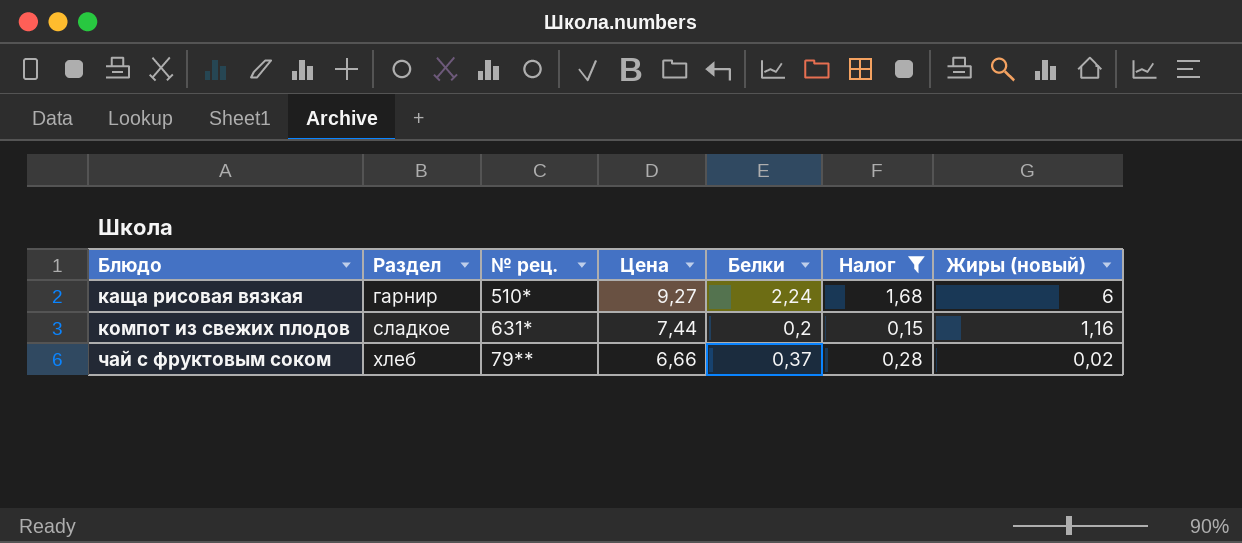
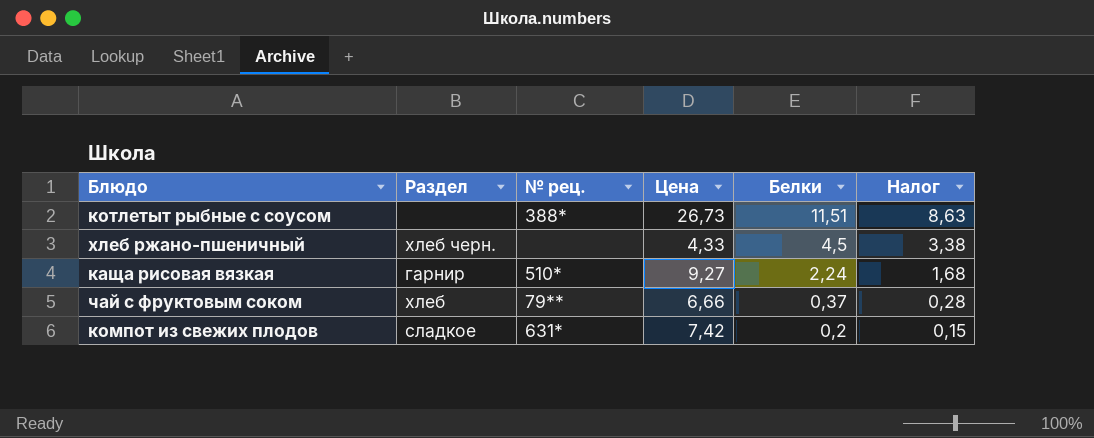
filter: Налог <= 1,68 -> none
row order: Блюдо ascending -> Белки descending
column Жиры (новый) | position: 7 -> none
компот из свежих плодов | Цена: 7,44 -> 7,42

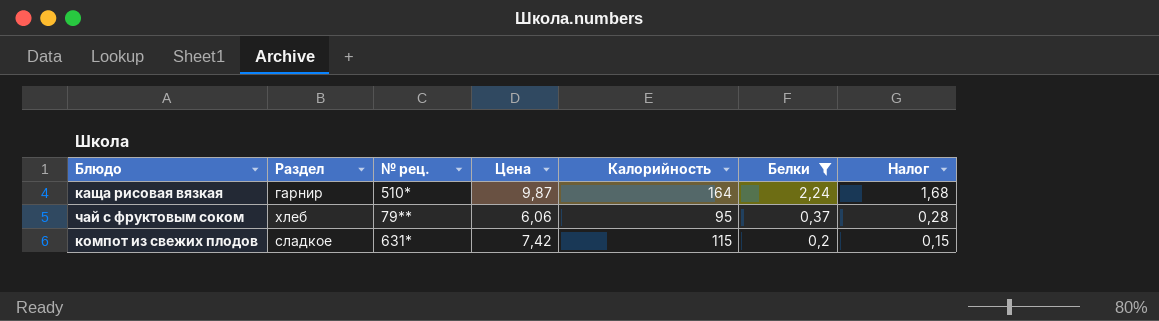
filter: none -> Белки <= 2,24
column Калорийность | position: none -> 5
каща рисовая вязкая | Цена: 9,27 -> 9,87
чай с фруктовым соком | Цена: 6,66 -> 6,06

